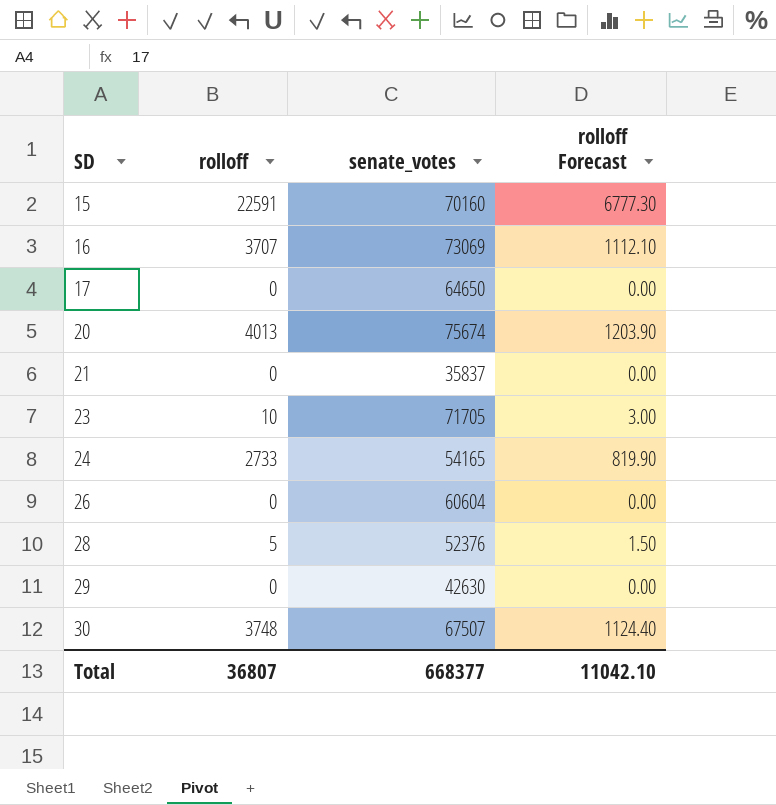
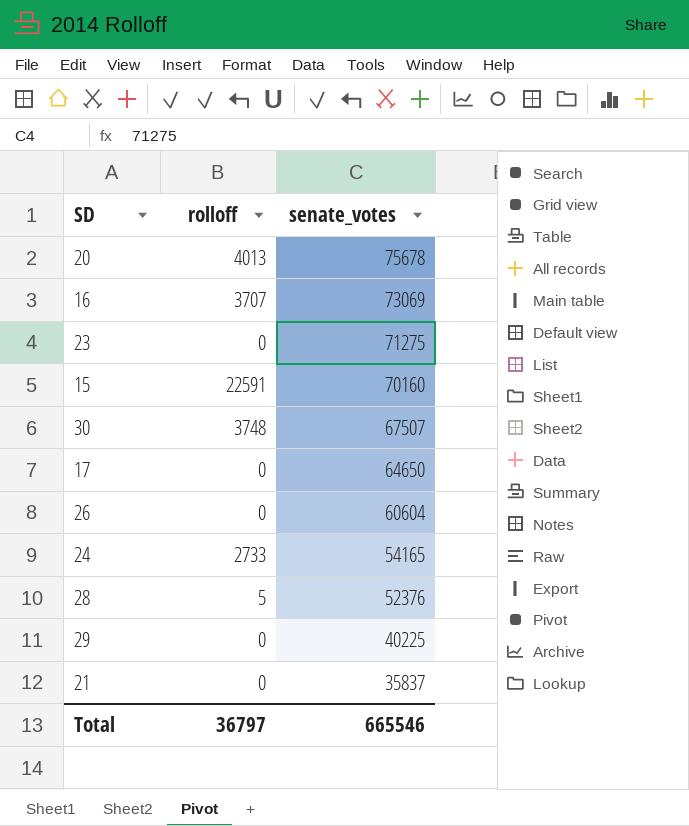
row order: SD ascending -> senate_votes descending
column rolloff Forecast | formula: [rolloff] * 0.3 -> none
20 | senate_votes: 75674 -> 75678
23 | rolloff: 10 -> 0
23 | senate_votes: 71705 -> 71275
29 | senate_votes: 42630 -> 40225
Total | rolloff: 36807 -> 36797
Total | senate_votes: 668377 -> 665546

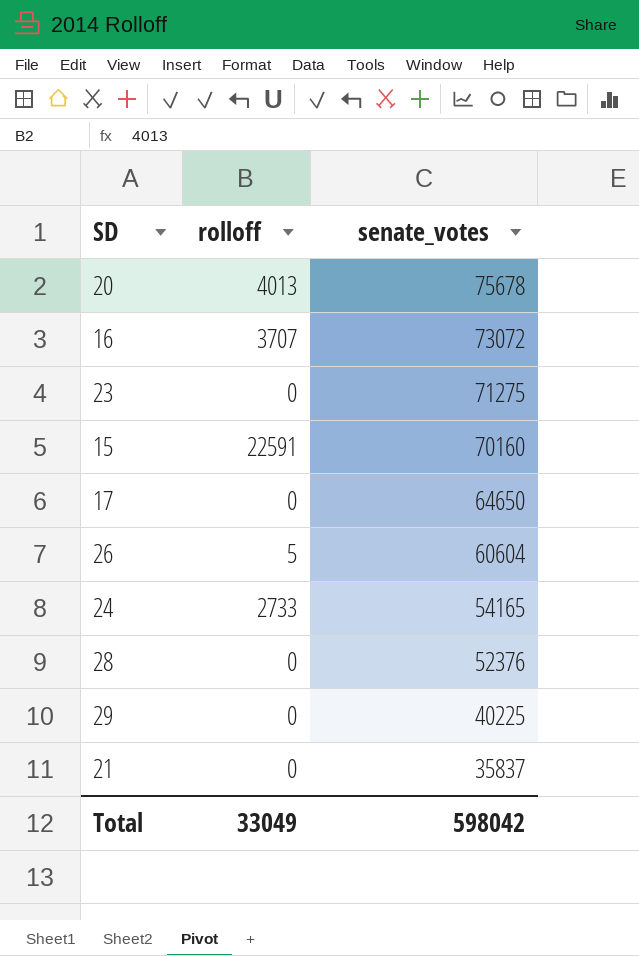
row 30: 3748 | 67507 -> none
16 | senate_votes: 73069 -> 73072
26 | rolloff: 0 -> 5
28 | rolloff: 5 -> 0
Total | rolloff: 36797 -> 33049
Total | senate_votes: 665546 -> 598042

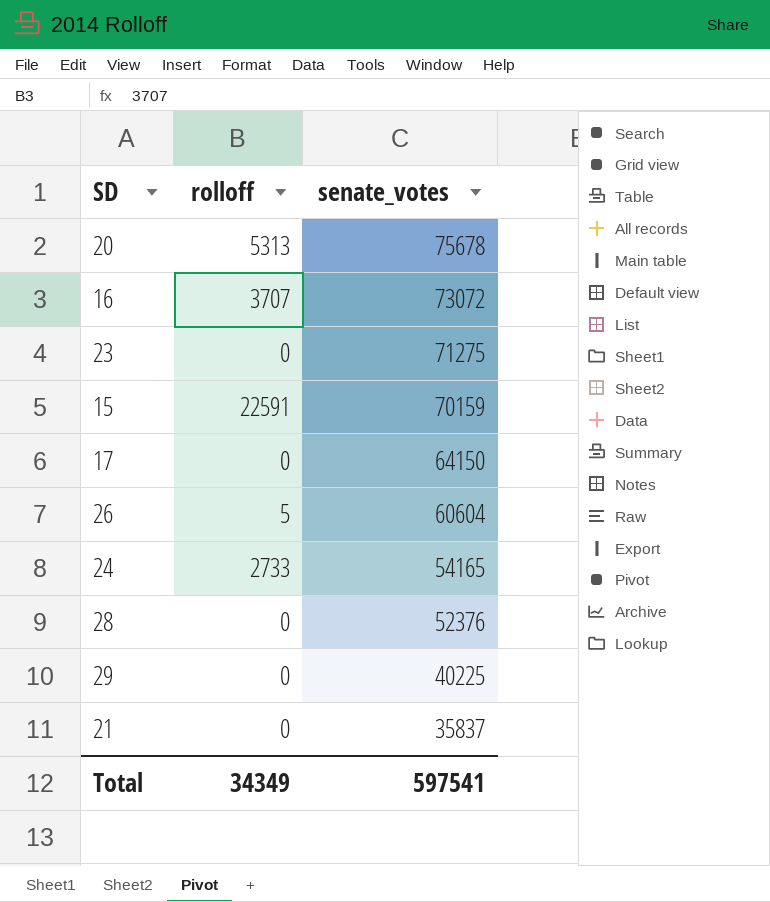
20 | rolloff: 4013 -> 5313
15 | senate_votes: 70160 -> 70159
17 | senate_votes: 64650 -> 64150
Total | rolloff: 33049 -> 34349
Total | senate_votes: 598042 -> 597541

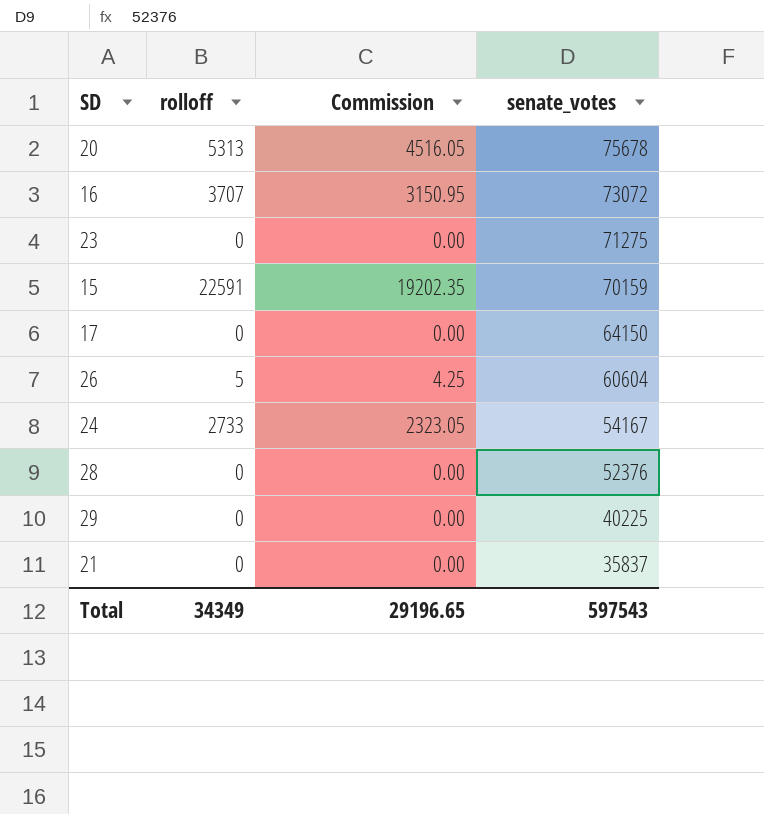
column Commission | formula: none -> [rolloff] * 0.85
24 | senate_votes: 54165 -> 54167
Total | senate_votes: 597541 -> 597543

